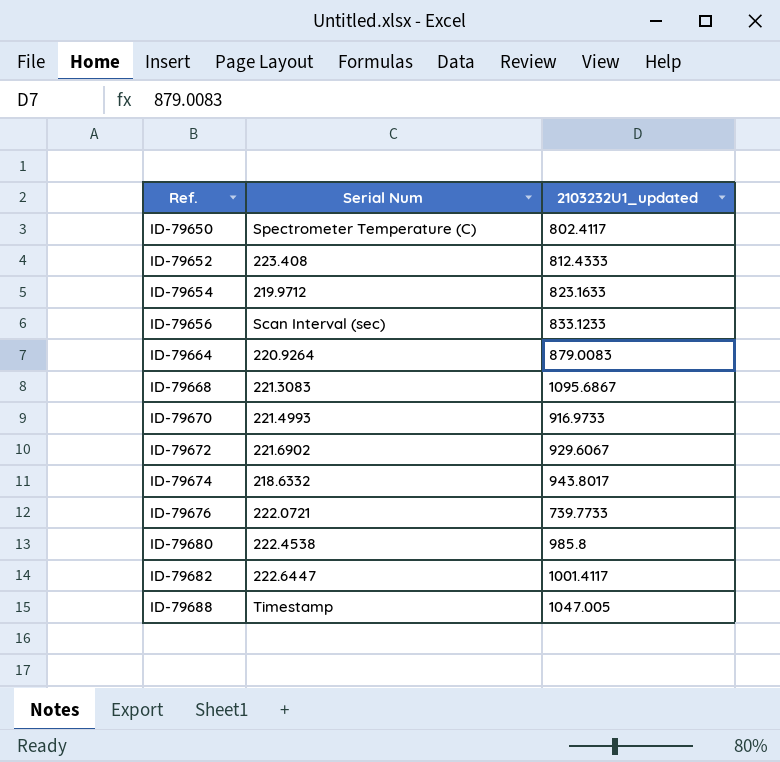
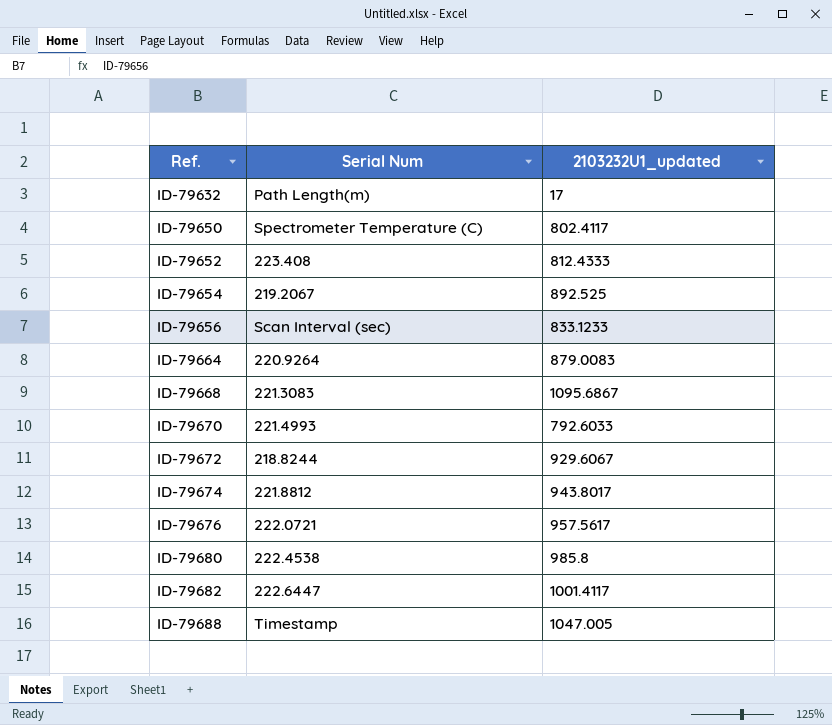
row ID-79632: none -> Path Length(m) | 17
ID-79654 | Serial Num: 219.9712 -> 219.2067
ID-79654 | 2103232U1_updated: 823.1633 -> 892.525
ID-79670 | 2103232U1_updated: 916.9733 -> 792.6033
ID-79672 | Serial Num: 221.6902 -> 218.8244
ID-79674 | Serial Num: 218.6332 -> 221.8812
ID-79676 | 2103232U1_updated: 739.7733 -> 957.5617

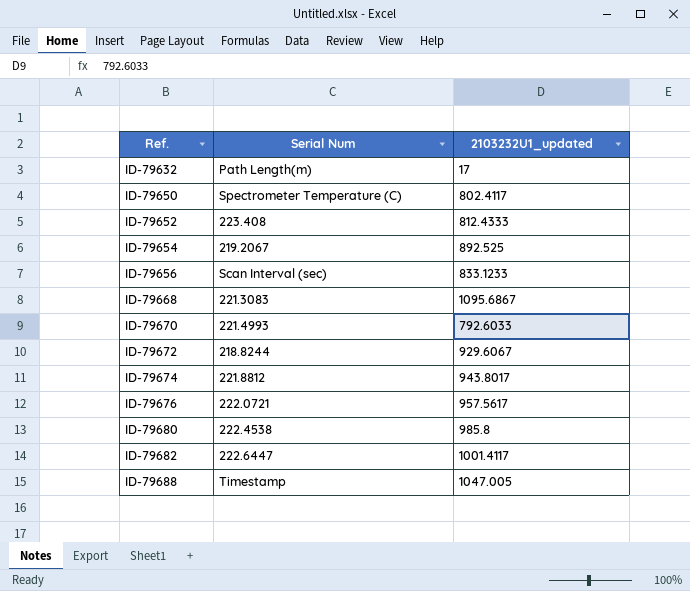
row ID-79664: 220.9264 | 879.0083 -> none

